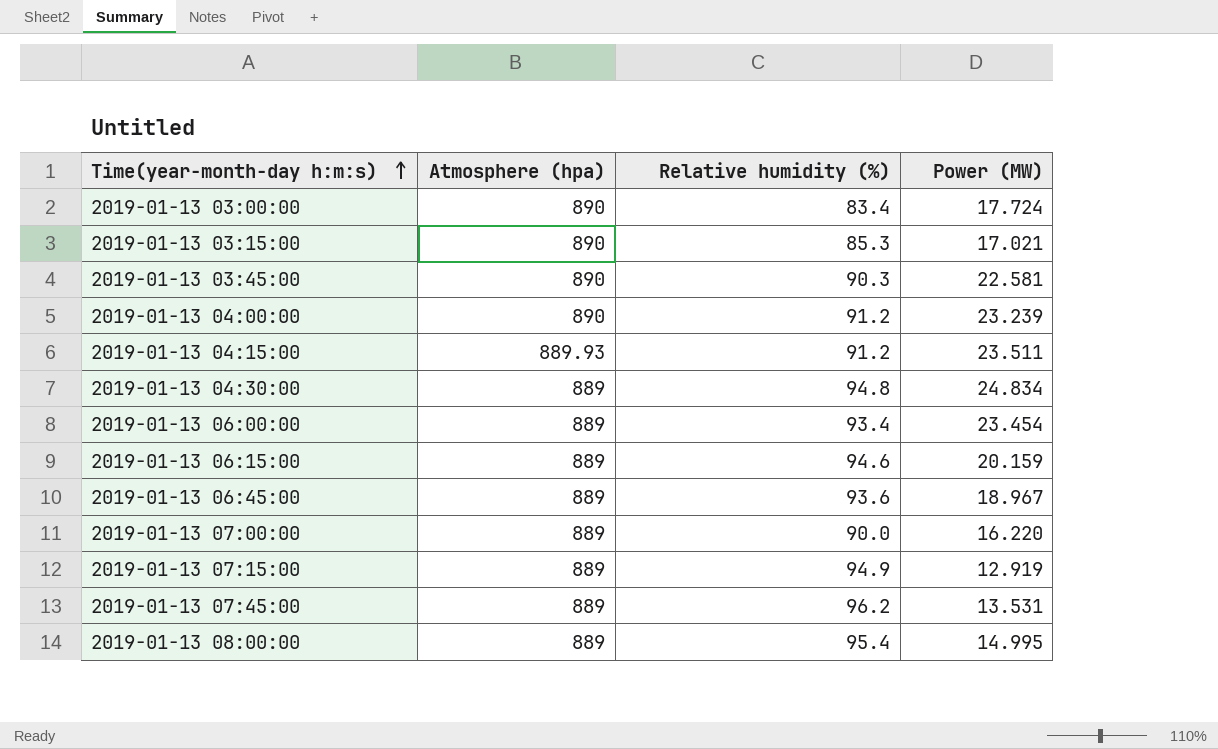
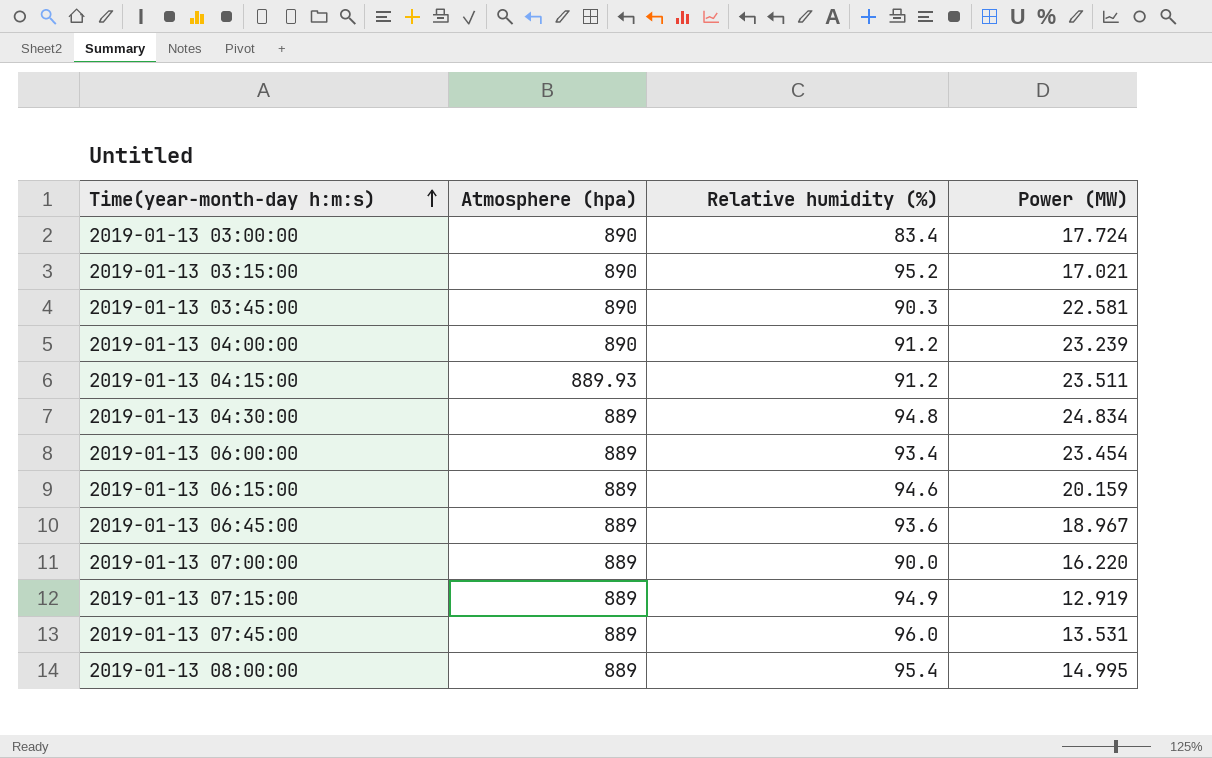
2019-01-13 03:15:00 | Relative humidity (%): 85.3 -> 95.2
2019-01-13 07:45:00 | Relative humidity (%): 96.2 -> 96.0

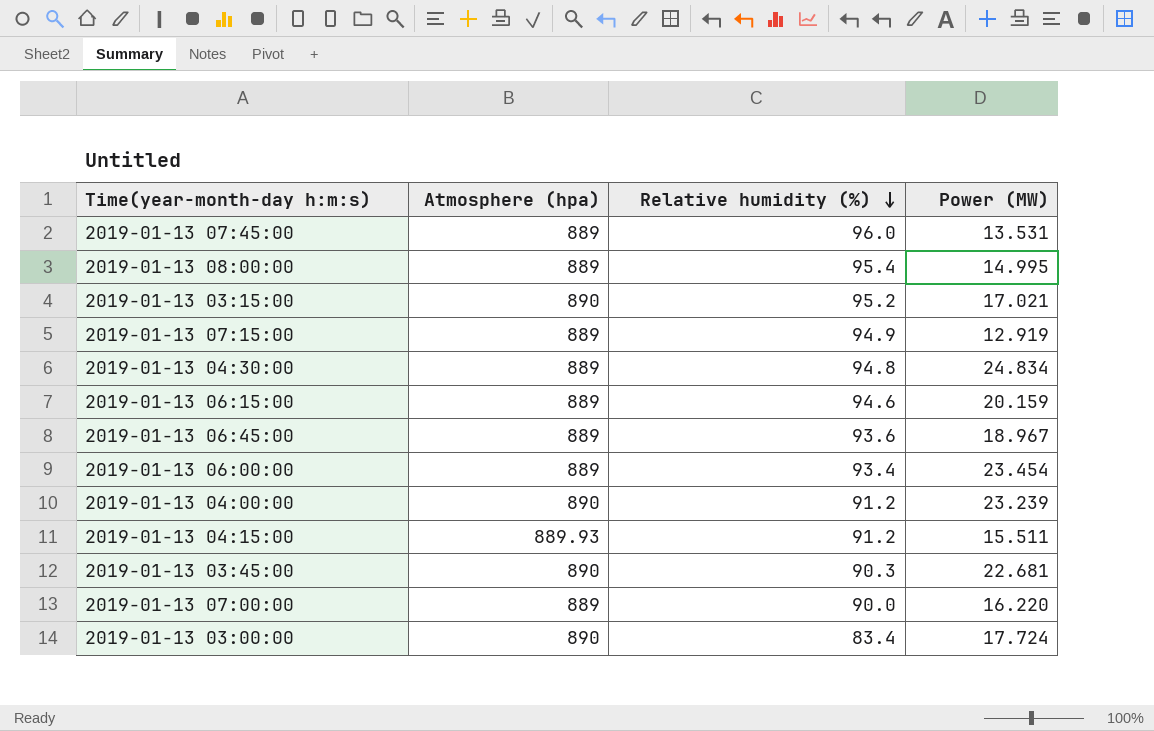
row order: Time(year-month-day h:m:s) ascending -> Relative humidity (%) descending
2019-01-13 04:15:00 | Power (MW): 23.511 -> 15.511
2019-01-13 03:45:00 | Power (MW): 22.581 -> 22.681

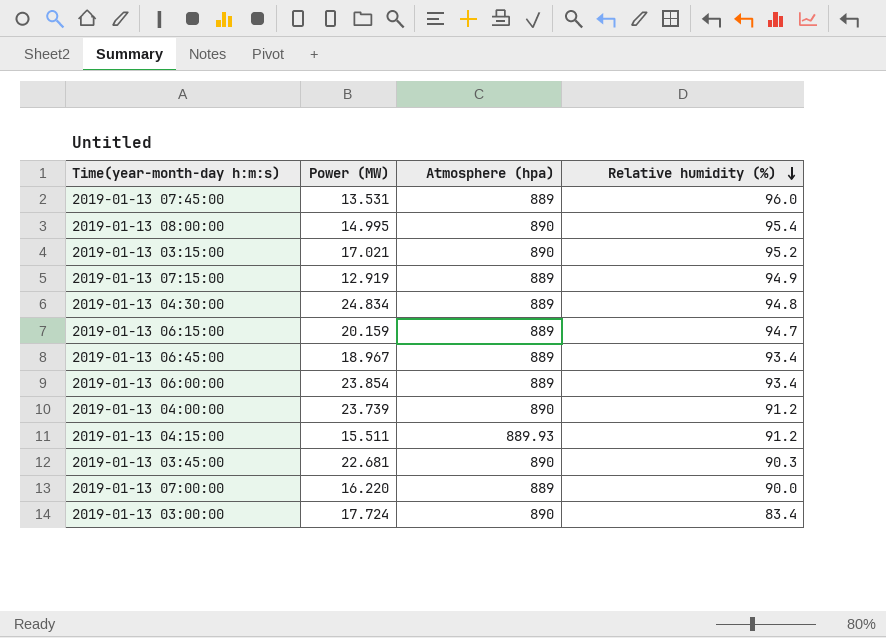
column Power (MW) | position: 4 -> 2
2019-01-13 08:00:00 | Atmosphere (hpa): 889 -> 890
2019-01-13 06:15:00 | Relative humidity (%): 94.6 -> 94.7
2019-01-13 06:45:00 | Relative humidity (%): 93.6 -> 93.4
2019-01-13 06:00:00 | Power (MW): 23.454 -> 23.854
2019-01-13 04:00:00 | Power (MW): 23.239 -> 23.739

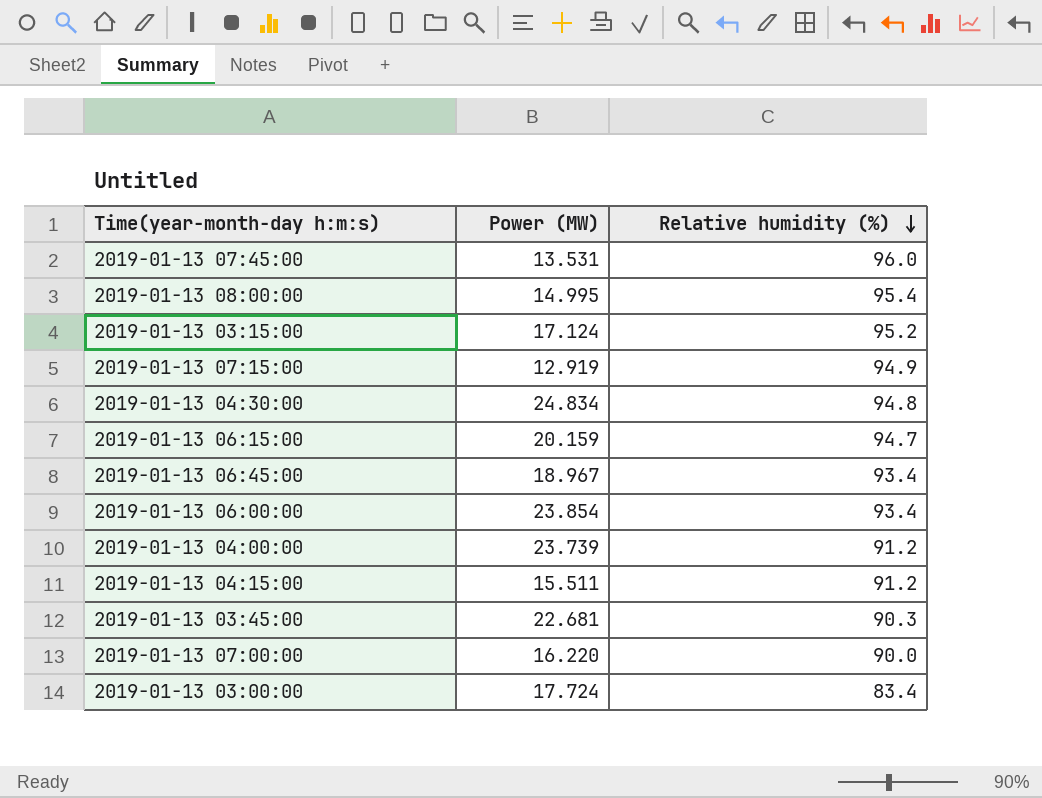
column Atmosphere (hpa) | position: 3 -> none
2019-01-13 03:15:00 | Power (MW): 17.021 -> 17.124

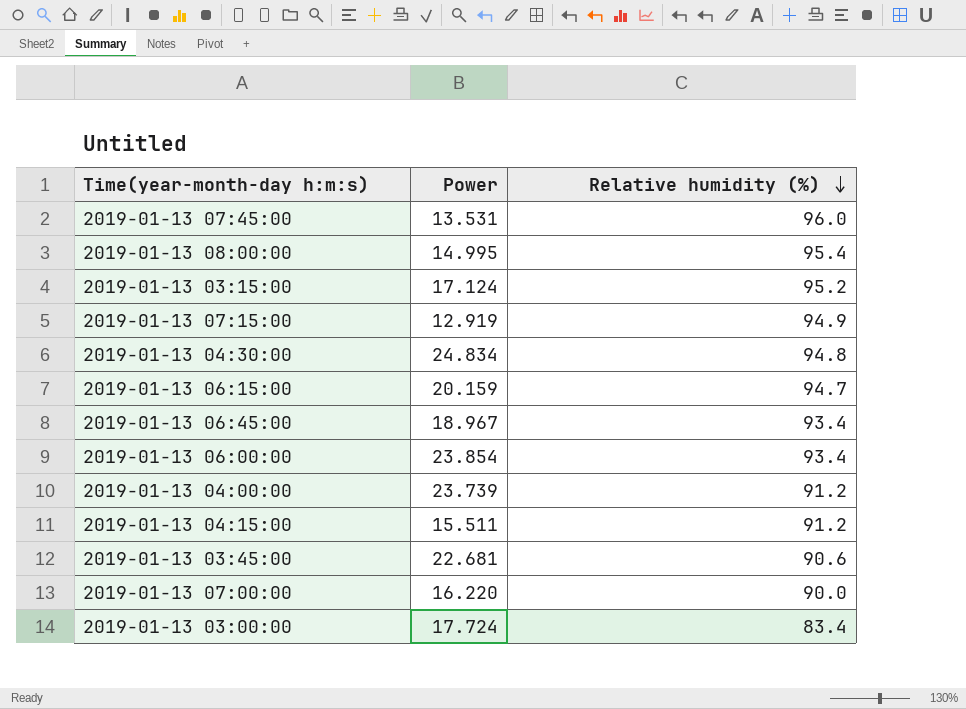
column name: Power (MW) -> Power
2019-01-13 03:45:00 | Relative humidity (%): 90.3 -> 90.6

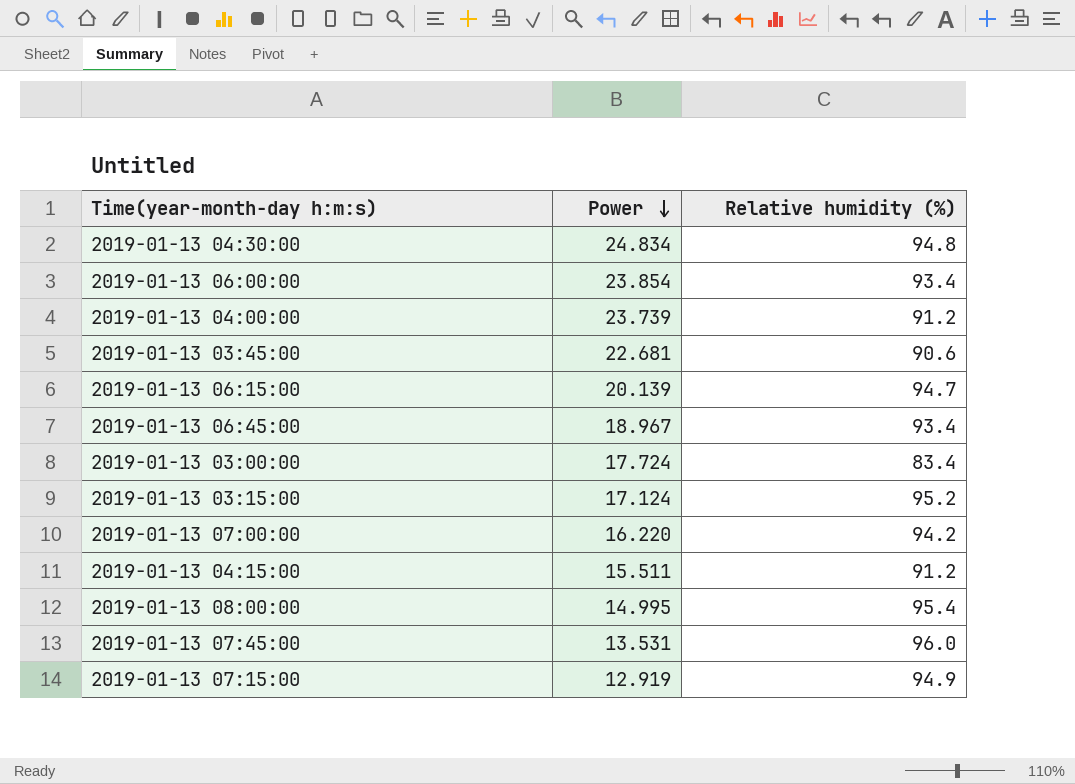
row order: Relative humidity (%) descending -> Power descending
2019-01-13 06:15:00 | Power: 20.159 -> 20.139
2019-01-13 07:00:00 | Relative humidity (%): 90.0 -> 94.2

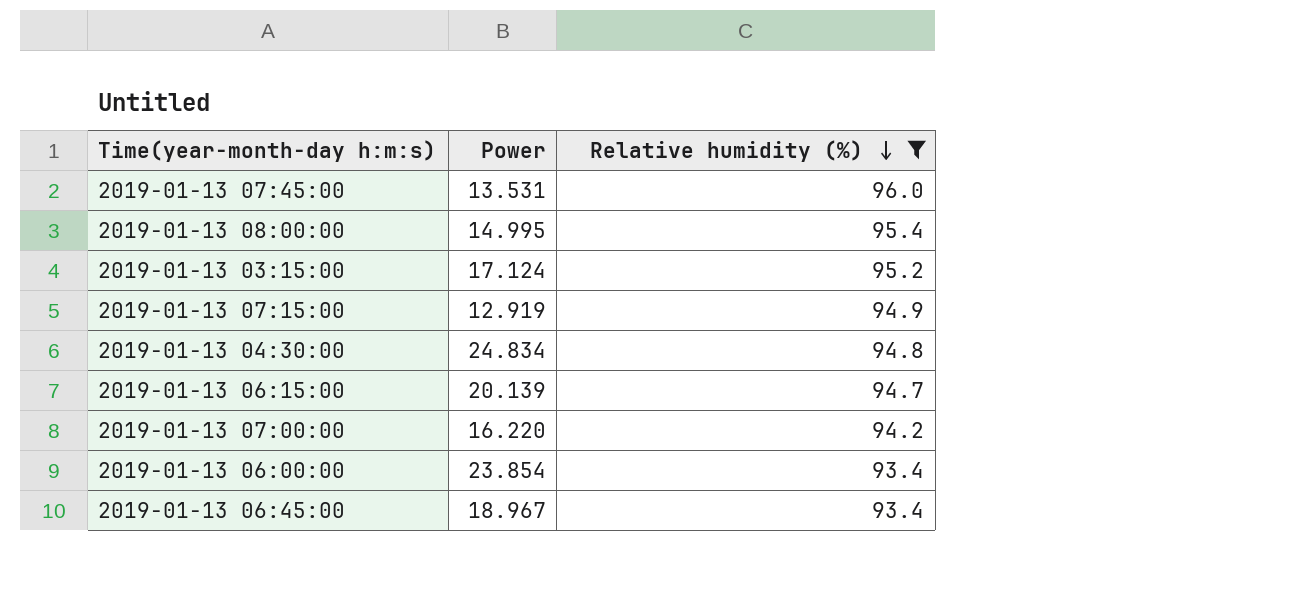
filter: none -> Relative humidity (%) >= 93.4
row order: Power descending -> Relative humidity (%) descending

